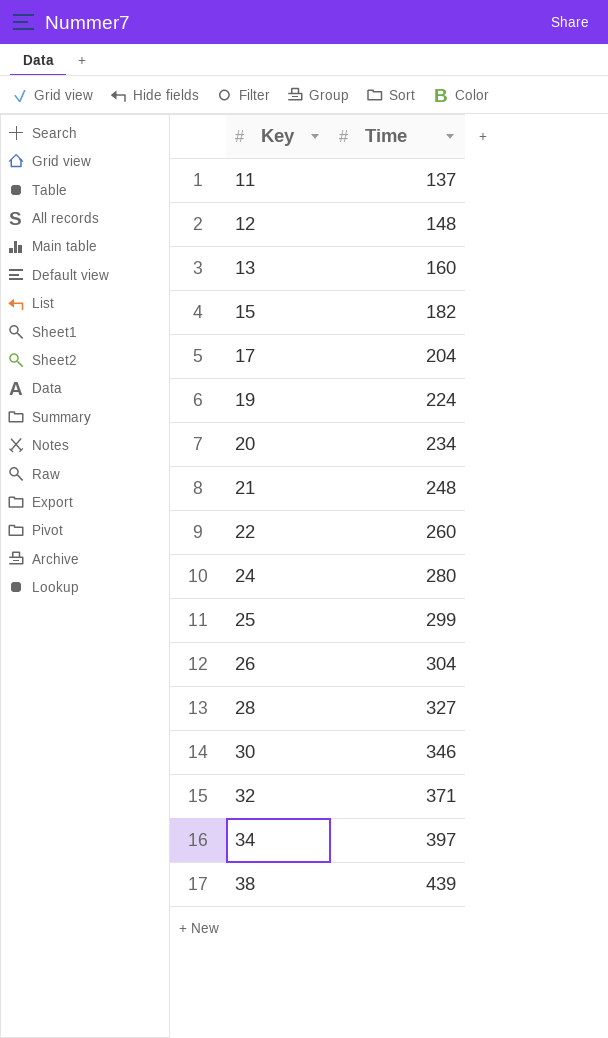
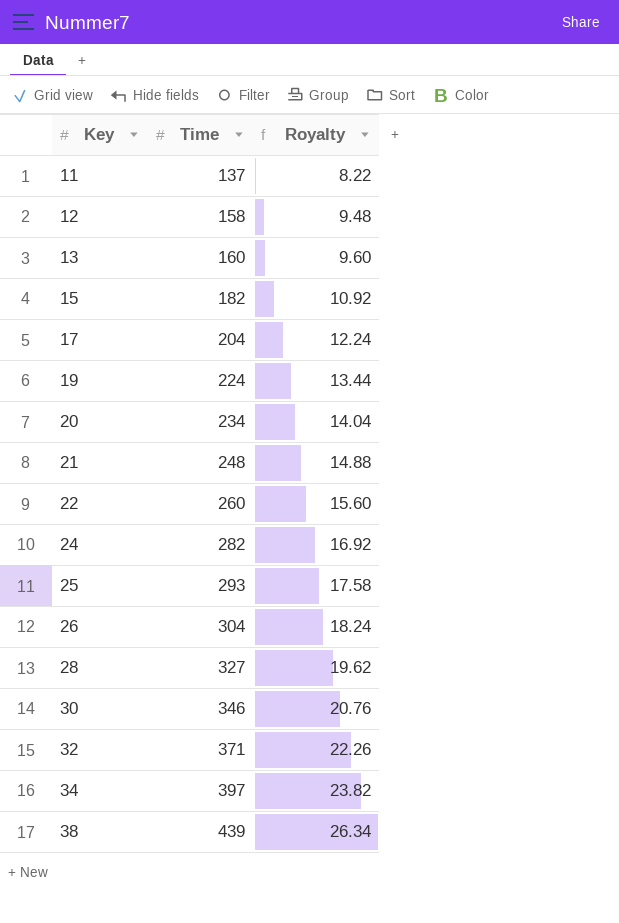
column Royalty | formula: none -> [Time] * 0.06
12 | Time: 148 -> 158
24 | Time: 280 -> 282
25 | Time: 299 -> 293

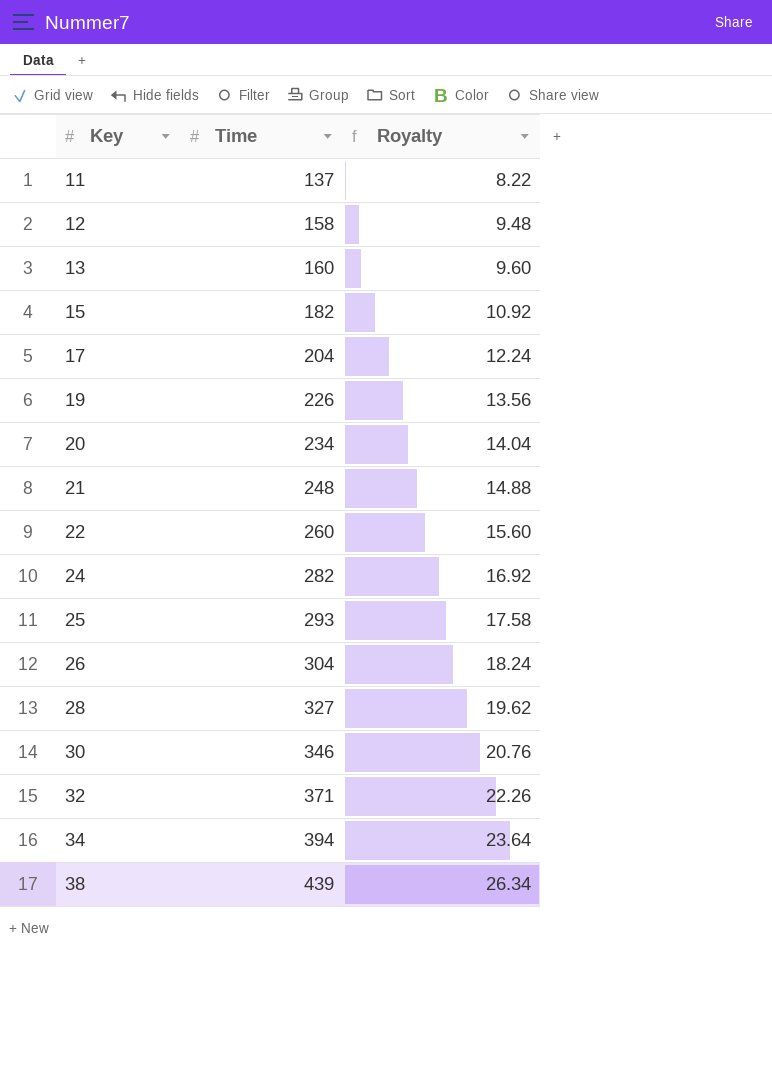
19 | Time: 224 -> 226
19 | Royalty: 13.44 -> 13.56
34 | Time: 397 -> 394
34 | Royalty: 23.82 -> 23.64

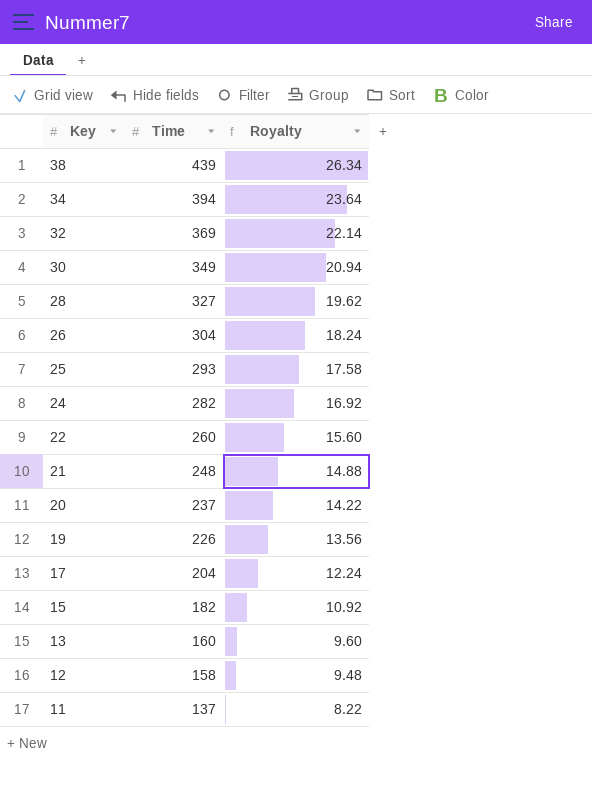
row order: Key ascending -> Key descending
32 | Time: 371 -> 369
32 | Royalty: 22.26 -> 22.14
30 | Time: 346 -> 349
30 | Royalty: 20.76 -> 20.94
20 | Time: 234 -> 237
20 | Royalty: 14.04 -> 14.22

